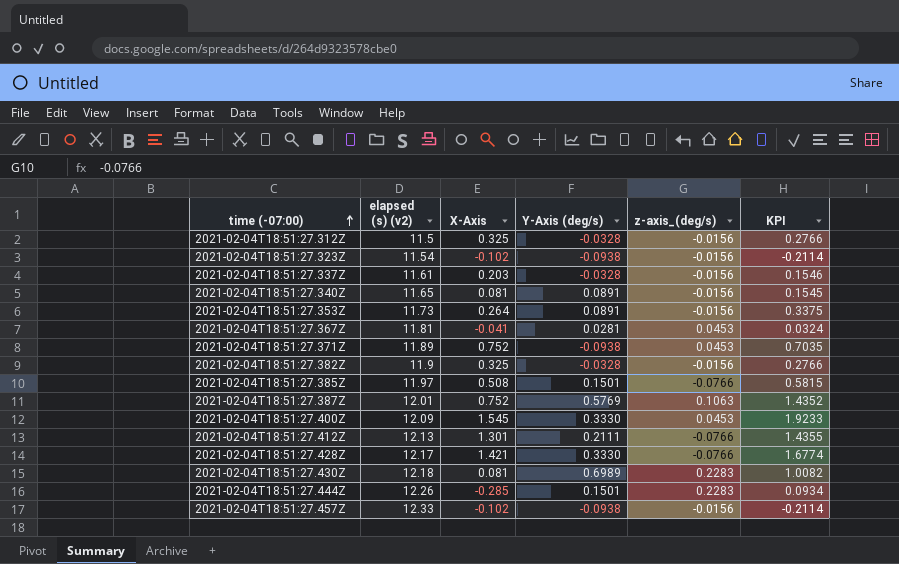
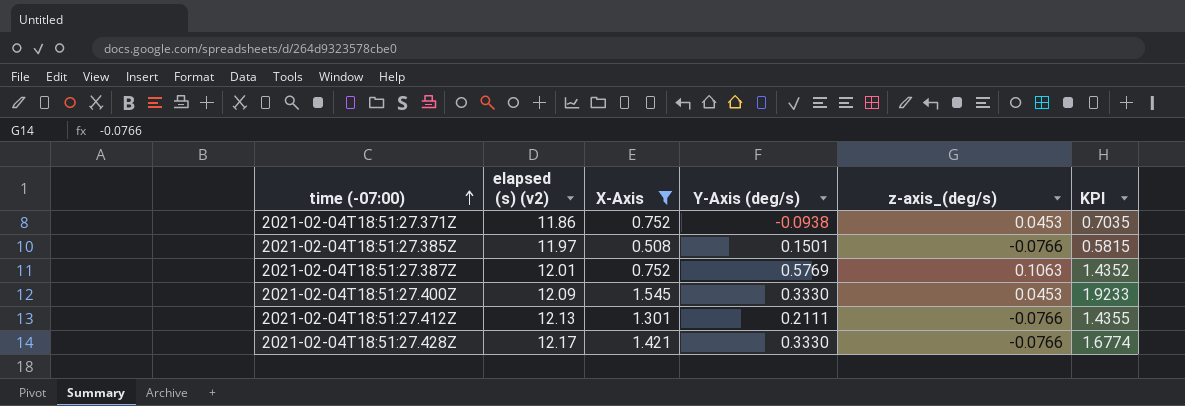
filter: none -> X-Axis >= 0.508
2021-02-04T18:51:27.371Z | elapsed (s) (v2): 11.89 -> 11.86

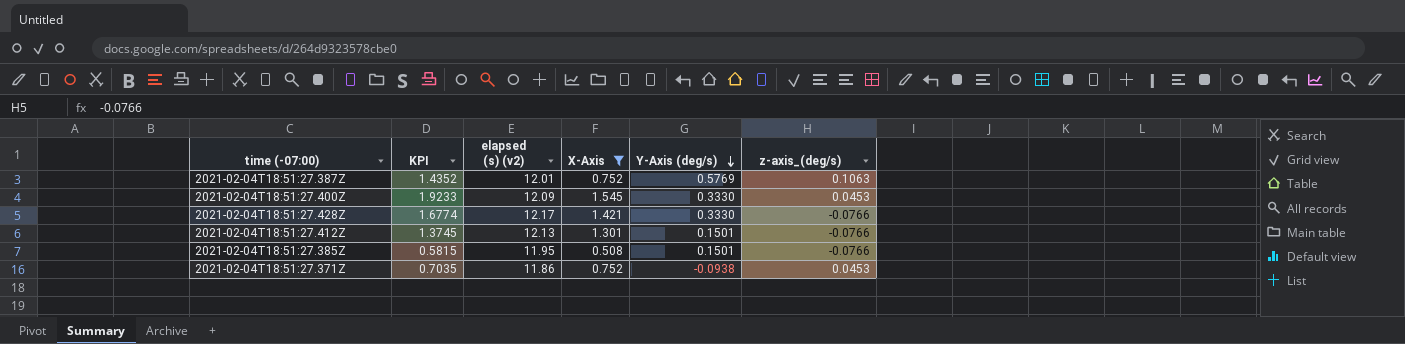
row order: time (-07:00) ascending -> Y-Axis (deg/s) descending
column KPI | position: 6 -> 2
2021-02-04T18:51:27.412Z | KPI: 1.4355 -> 1.3745
2021-02-04T18:51:27.412Z | Y-Axis (deg/s): 0.2111 -> 0.1501
2021-02-04T18:51:27.385Z | elapsed (s) (v2): 11.97 -> 11.95

